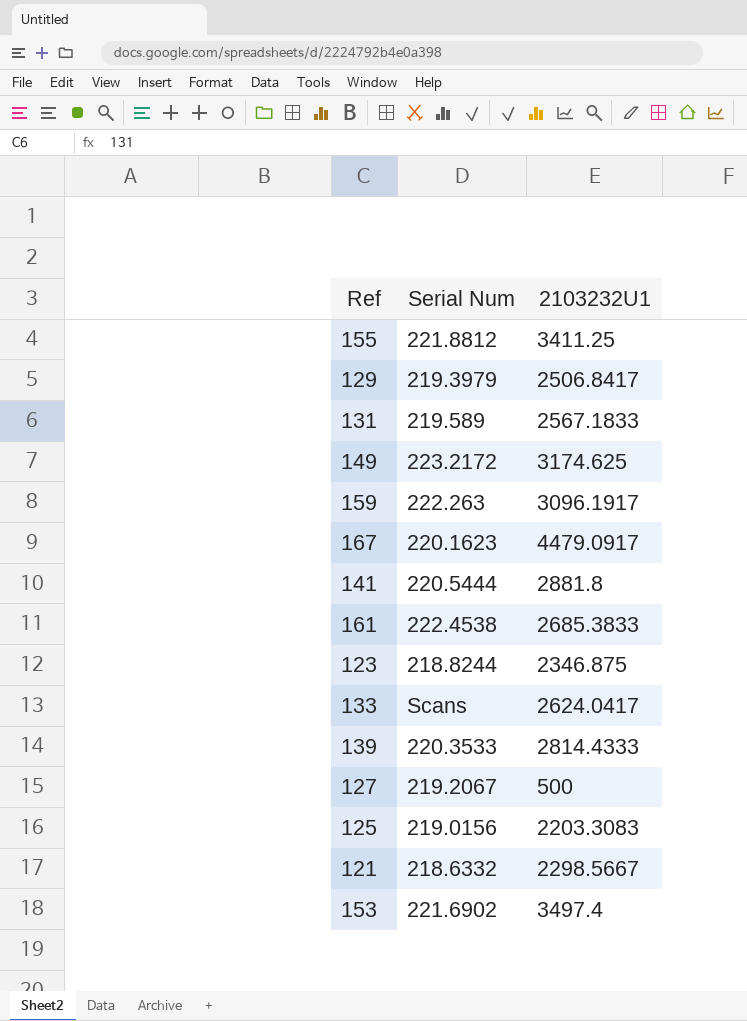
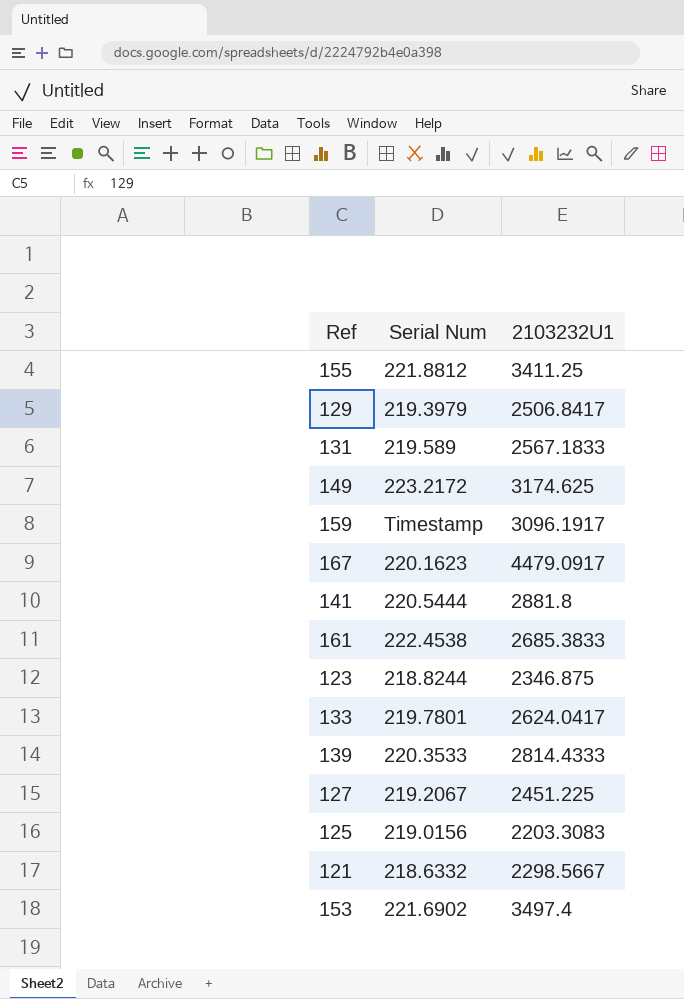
159 | Serial Num: 222.263 -> Timestamp
133 | Serial Num: Scans -> 219.7801
127 | 2103232U1: 500 -> 2451.225

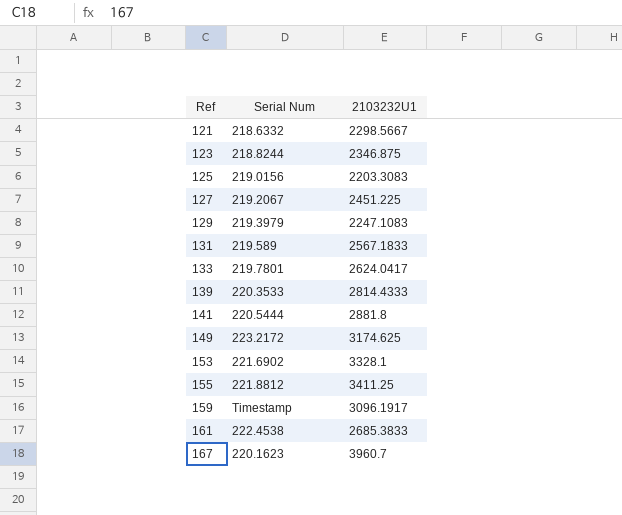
row order: none -> Ref ascending
129 | 2103232U1: 2506.8417 -> 2247.1083
153 | 2103232U1: 3497.4 -> 3328.1
167 | 2103232U1: 4479.0917 -> 3960.7

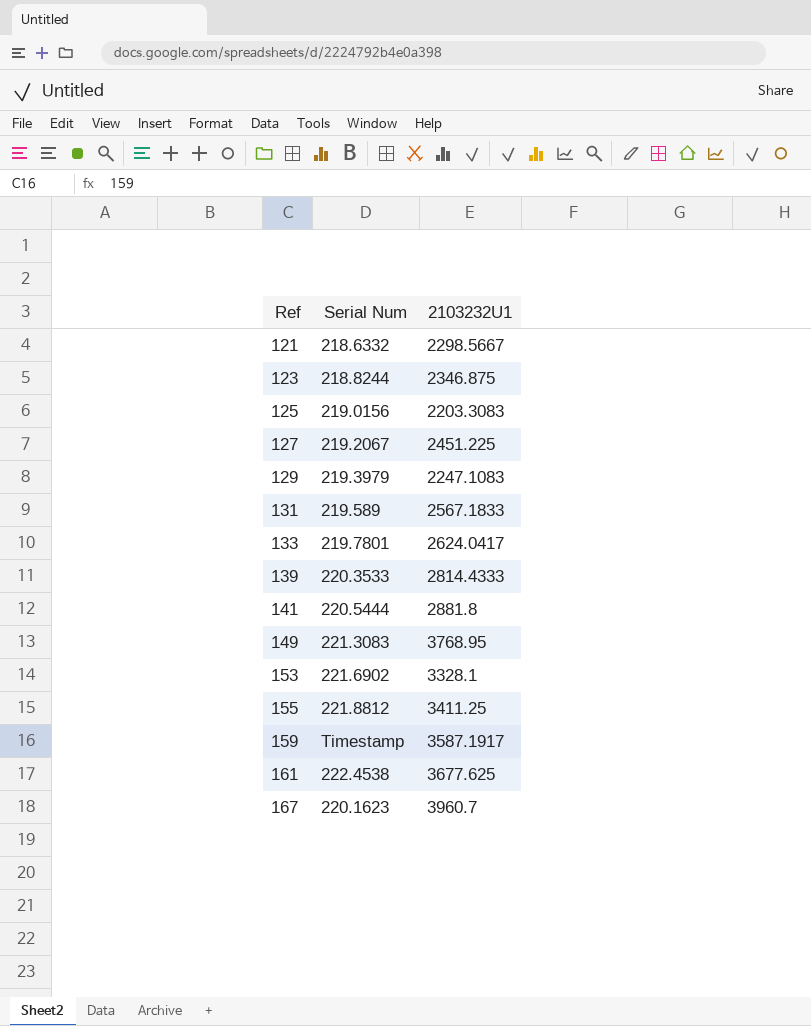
149 | Serial Num: 223.2172 -> 221.3083
149 | 2103232U1: 3174.625 -> 3768.95
159 | 2103232U1: 3096.1917 -> 3587.1917
161 | 2103232U1: 2685.3833 -> 3677.625

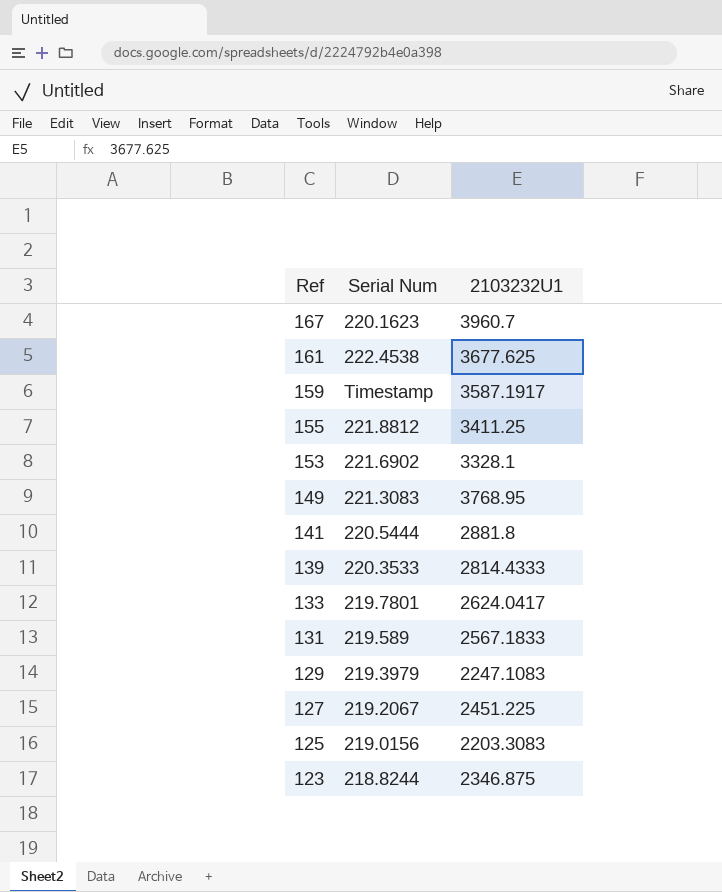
row order: Ref ascending -> Ref descending
row 121: 218.6332 | 2298.5667 -> none

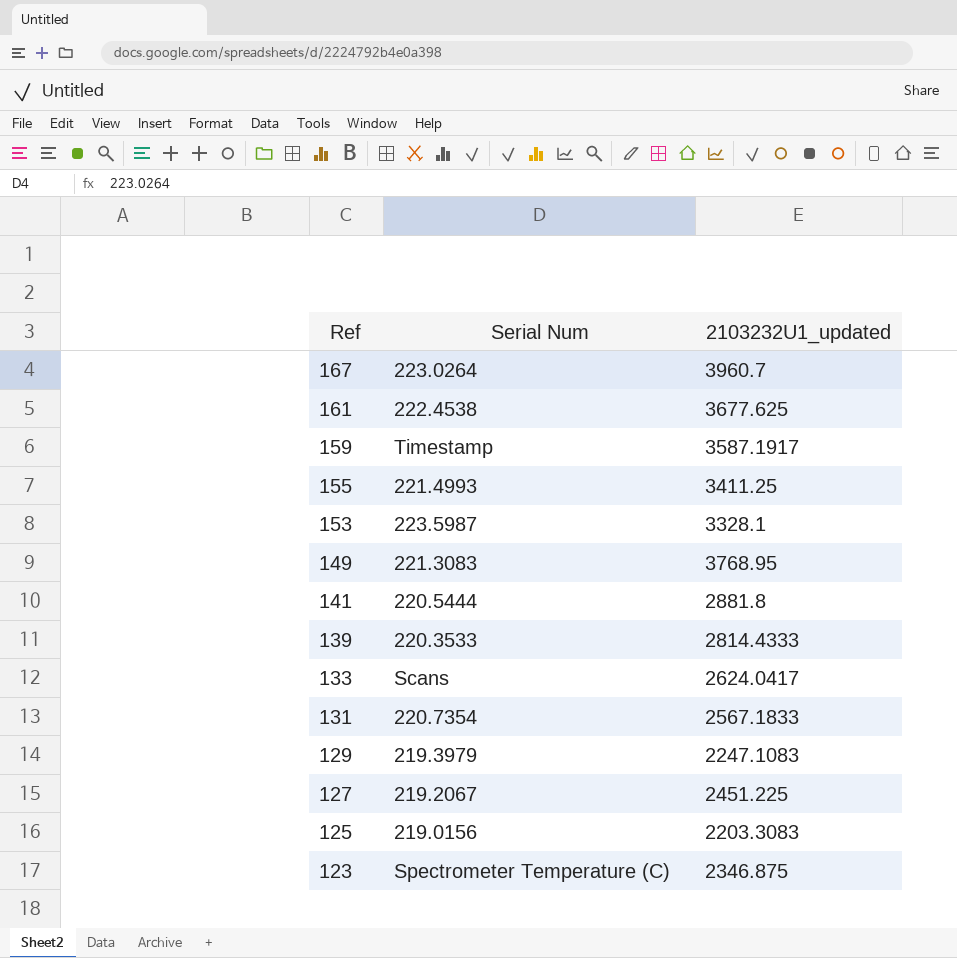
column name: 2103232U1 -> 2103232U1_updated
167 | Serial Num: 220.1623 -> 223.0264
155 | Serial Num: 221.8812 -> 221.4993
153 | Serial Num: 221.6902 -> 223.5987
133 | Serial Num: 219.7801 -> Scans
131 | Serial Num: 219.589 -> 220.7354
123 | Serial Num: 218.8244 -> Spectrometer Temperature (C)

